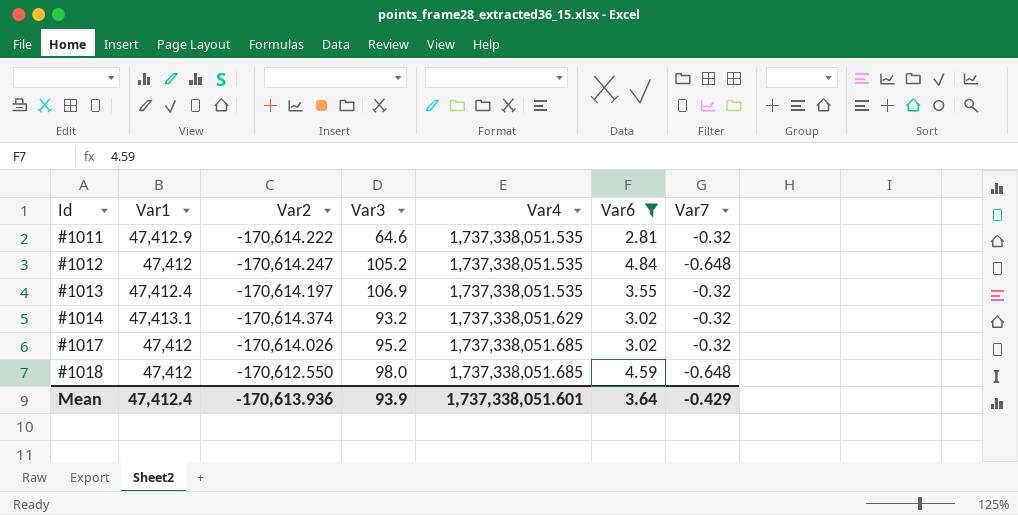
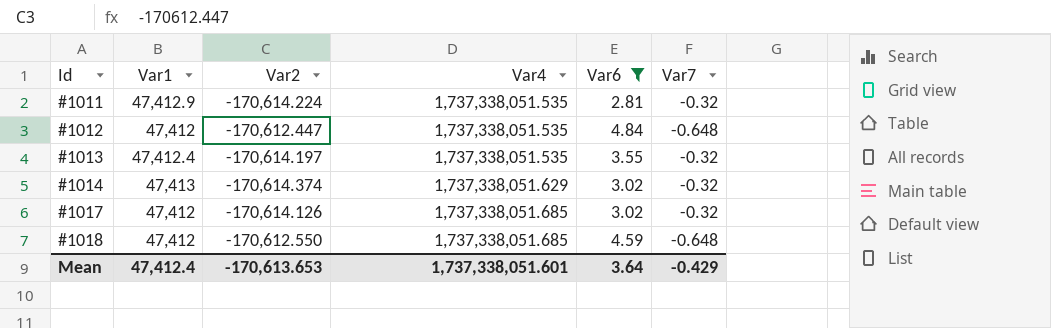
column Var3 | position: 4 -> none
#1011 | Var2: -170,614.222 -> -170,614.224
#1012 | Var2: -170,614.247 -> -170,612.447
#1014 | Var1: 47,413.1 -> 47,413
#1017 | Var2: -170,614.026 -> -170,614.126
Mean | Var2: -170,613.936 -> -170,613.653

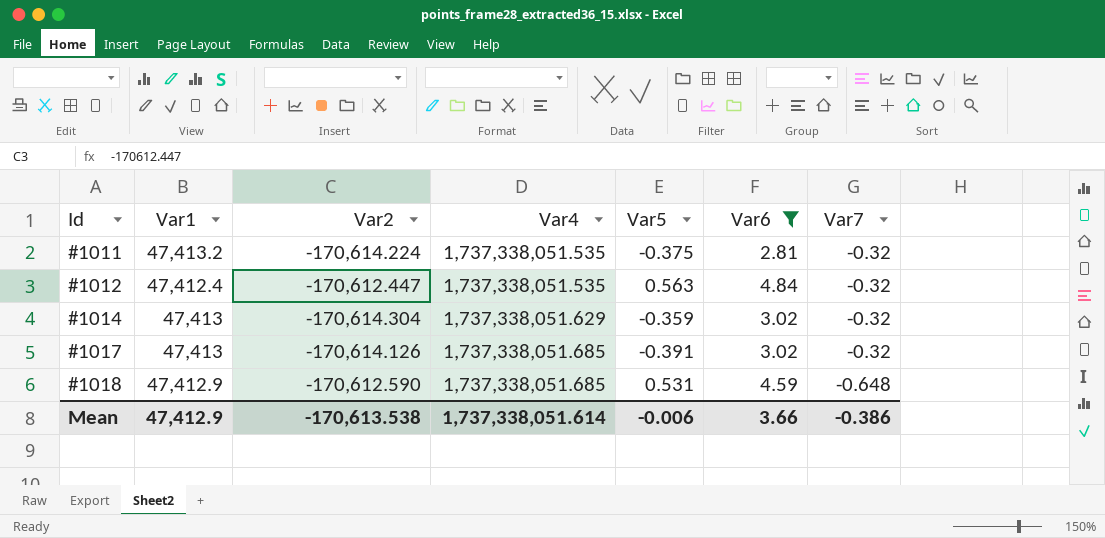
column Var5 | position: none -> 5
row #1013: 47,412.4 | -170,614.197 | 1,737,338,051.535 | 3.55 | -0.32 -> none
#1011 | Var1: 47,412.9 -> 47,413.2
#1012 | Var1: 47,412 -> 47,412.4
#1012 | Var7: -0.648 -> -0.32
#1014 | Var2: -170,614.374 -> -170,614.304
#1017 | Var1: 47,412 -> 47,413
#1018 | Var1: 47,412 -> 47,412.9
#1018 | Var2: -170,612.550 -> -170,612.590
Mean | Var1: 47,412.4 -> 47,412.9
Mean | Var2: -170,613.653 -> -170,613.538
Mean | Var4: 1,737,338,051.601 -> 1,737,338,051.614
Mean | Var6: 3.64 -> 3.66
Mean | Var7: -0.429 -> -0.386

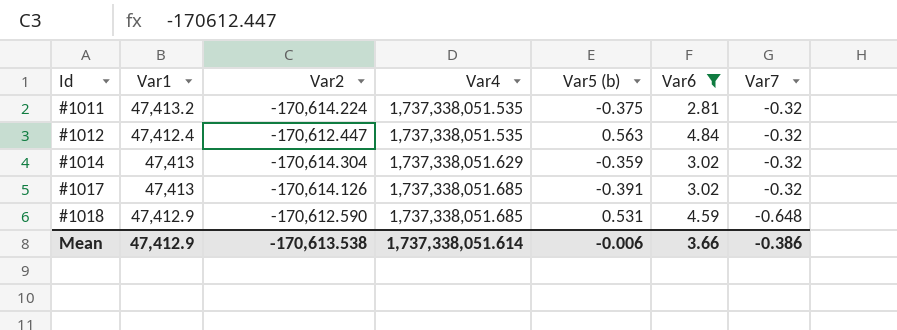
column name: Var5 -> Var5 (b)

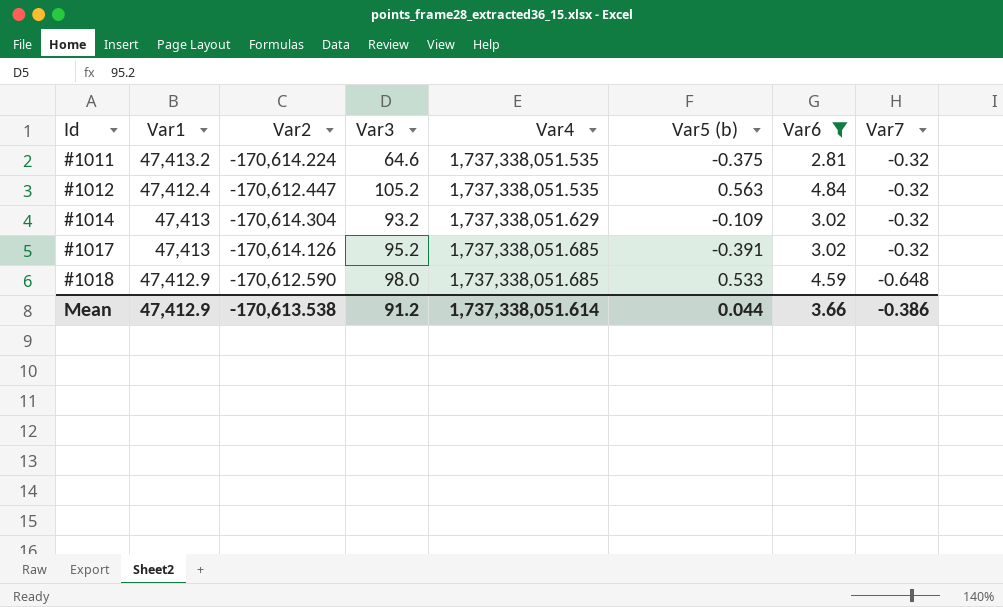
column Var3 | position: none -> 4
#1014 | Var5 (b): -0.359 -> -0.109
#1018 | Var5 (b): 0.531 -> 0.533
Mean | Var5 (b): -0.006 -> 0.044

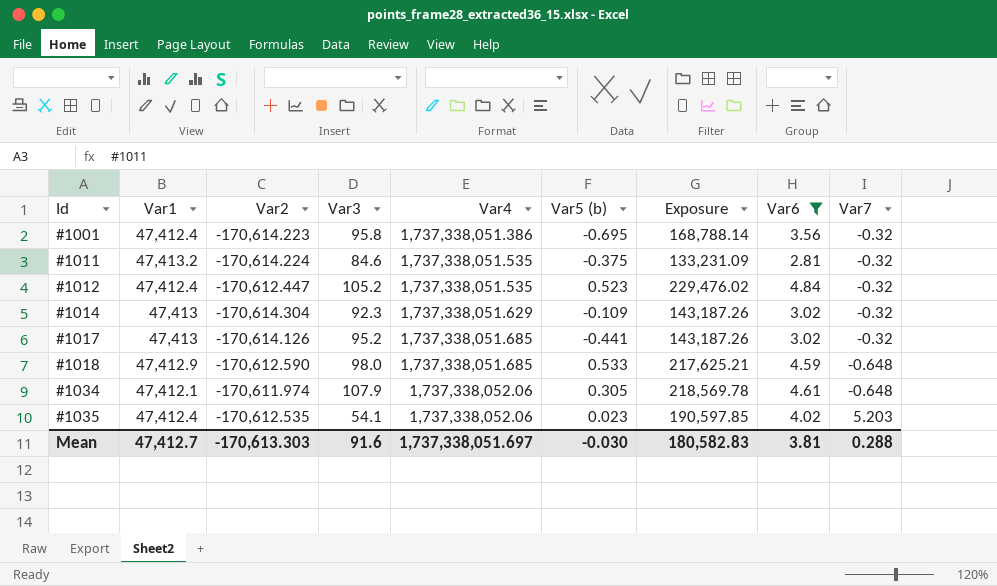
column Exposure | formula: none -> [Var1] * [Var6]
row #1001: none -> 47,412.4 | -170,614.223 | 95.8 | 1,737,338,051.386 | -0.695 | 168,788.14 | 3.56 | -0.32
#1011 | Var3: 64.6 -> 84.6
#1012 | Var5 (b): 0.563 -> 0.523
#1014 | Var3: 93.2 -> 92.3
#1017 | Var5 (b): -0.391 -> -0.441
row #1034: none -> 47,412.1 | -170,611.974 | 107.9 | 1,737,338,052.06 | 0.305 | 218,569.78 | 4.61 | -0.648
row #1035: none -> 47,412.4 | -170,612.535 | 54.1 | 1,737,338,052.06 | 0.023 | 190,597.85 | 4.02 | 5.203
Mean | Var1: 47,412.9 -> 47,412.7
Mean | Var2: -170,613.538 -> -170,613.303
Mean | Var3: 91.2 -> 91.6
Mean | Var4: 1,737,338,051.614 -> 1,737,338,051.697
Mean | Var5 (b): 0.044 -> -0.030
Mean | Var6: 3.66 -> 3.81
Mean | Var7: -0.386 -> 0.288

